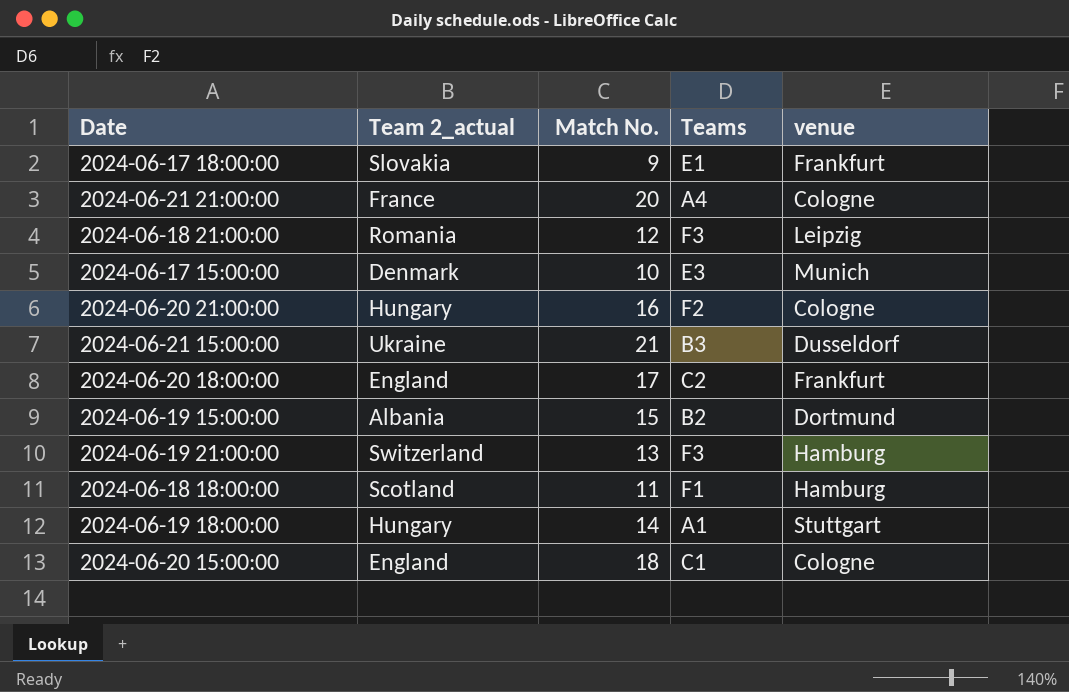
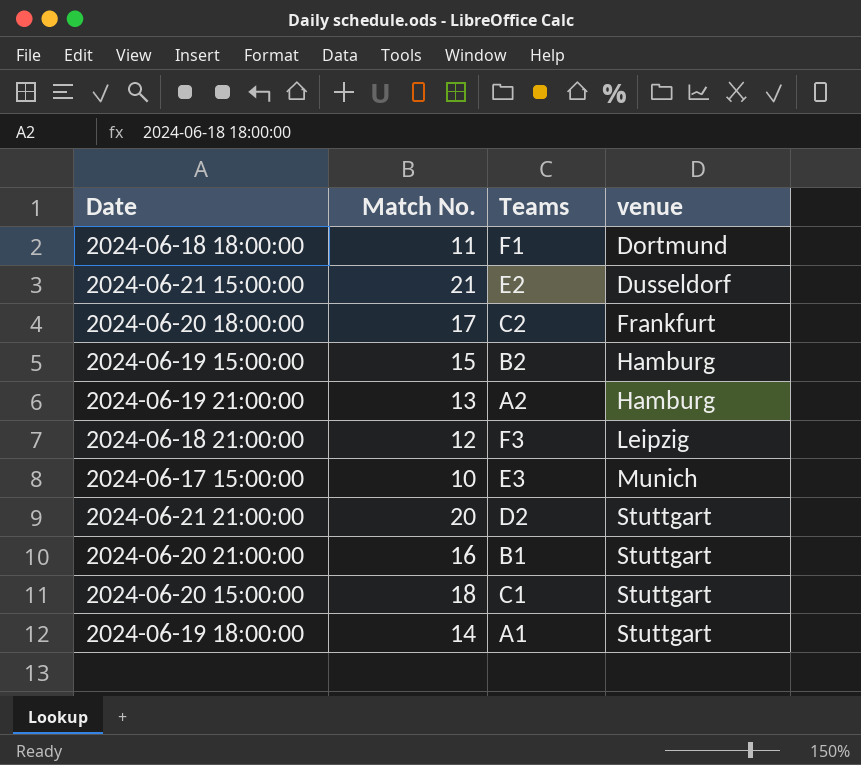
row order: none -> venue ascending
column Team 2_actual | position: 2 -> none
row 2024-06-17 18:00:00: Slovakia | 9 | E1 | Frankfurt -> none
2024-06-18 18:00:00 | venue: Hamburg -> Dortmund
2024-06-21 15:00:00 | Teams: B3 -> E2
2024-06-19 15:00:00 | venue: Dortmund -> Hamburg
2024-06-19 21:00:00 | Teams: F3 -> A2
2024-06-21 21:00:00 | Teams: A4 -> D2
2024-06-21 21:00:00 | venue: Cologne -> Stuttgart
2024-06-20 21:00:00 | Teams: F2 -> B1
2024-06-20 21:00:00 | venue: Cologne -> Stuttgart
2024-06-20 15:00:00 | venue: Cologne -> Stuttgart

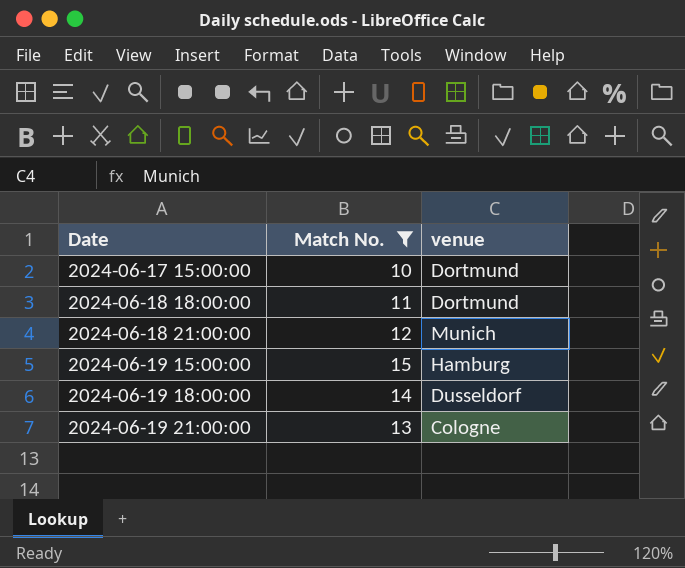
filter: none -> Match No. <= 15
row order: venue ascending -> Date ascending
column Teams | position: 3 -> none
2024-06-17 15:00:00 | venue: Munich -> Dortmund
2024-06-18 21:00:00 | venue: Leipzig -> Munich
2024-06-19 18:00:00 | venue: Stuttgart -> Dusseldorf
2024-06-19 21:00:00 | venue: Hamburg -> Cologne

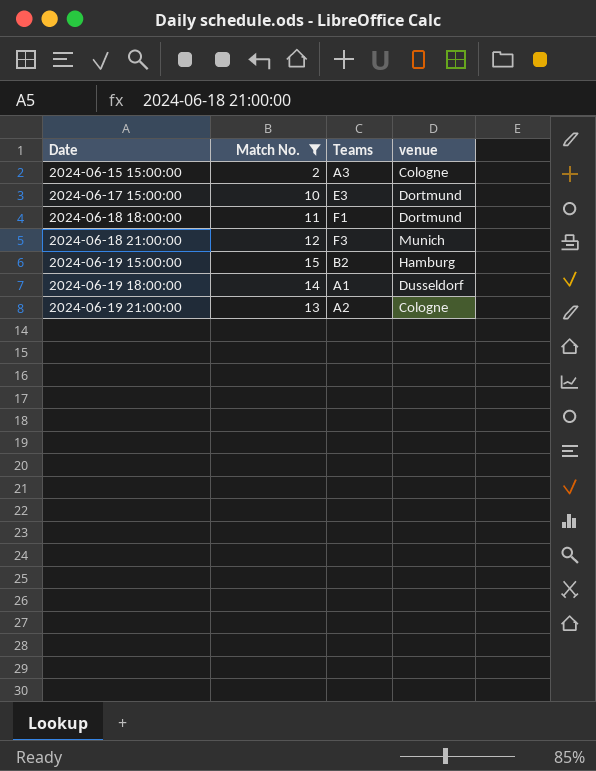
column Teams | position: none -> 3
row 2024-06-15 15:00:00: none -> 2 | A3 | Cologne

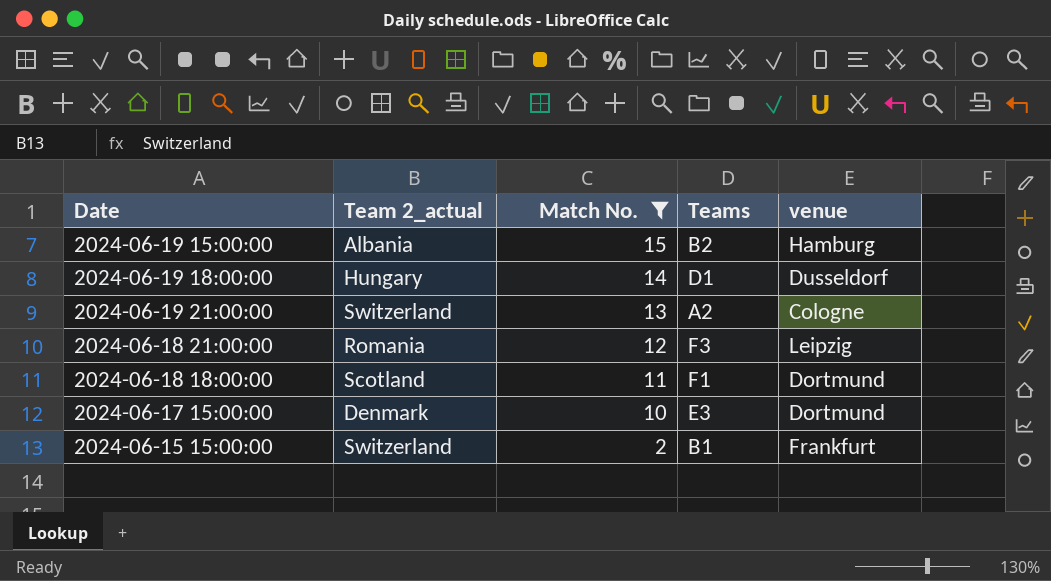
row order: Date ascending -> Match No. descending
column Team 2_actual | position: none -> 2
2024-06-19 18:00:00 | Teams: A1 -> D1
2024-06-18 21:00:00 | venue: Munich -> Leipzig
2024-06-15 15:00:00 | Teams: A3 -> B1
2024-06-15 15:00:00 | venue: Cologne -> Frankfurt

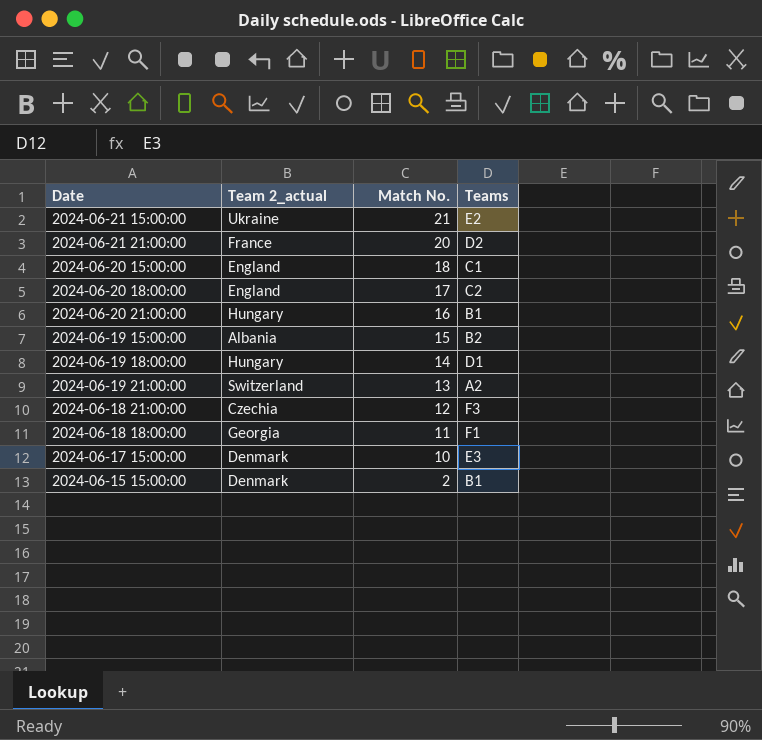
filter: Match No. <= 15 -> none
column venue | position: 5 -> none
2024-06-18 21:00:00 | Team 2_actual: Romania -> Czechia
2024-06-18 18:00:00 | Team 2_actual: Scotland -> Georgia
2024-06-15 15:00:00 | Team 2_actual: Switzerland -> Denmark

